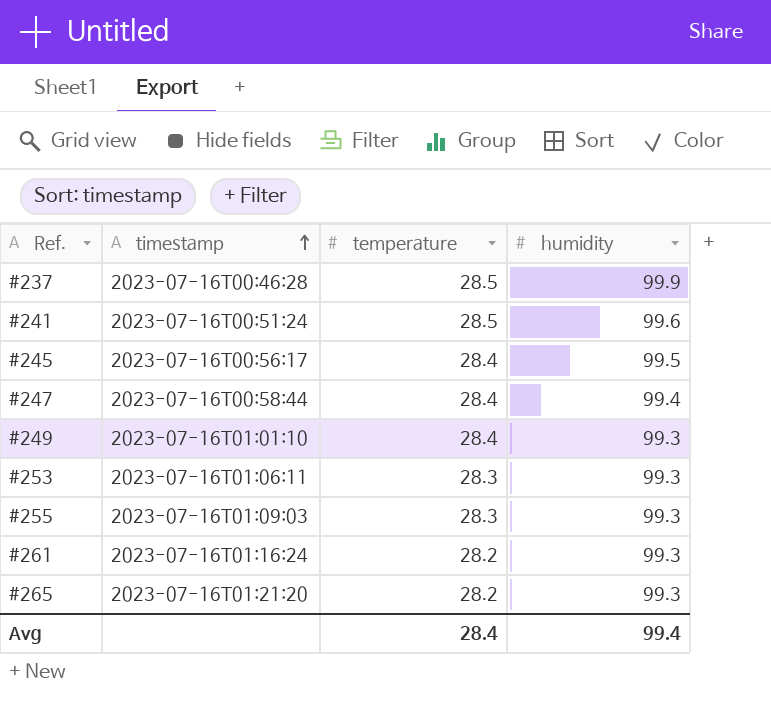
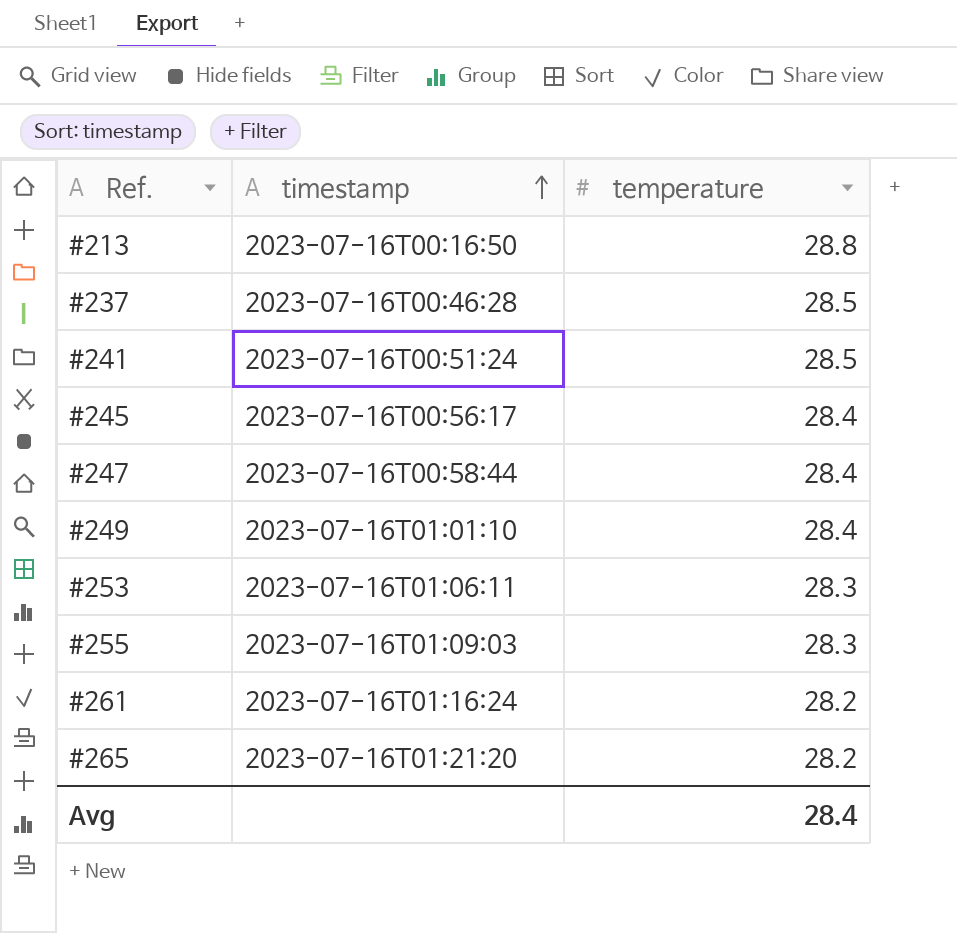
column humidity | position: 4 -> none
row #213: none -> 2023-07-16T00:16:50 | 28.8

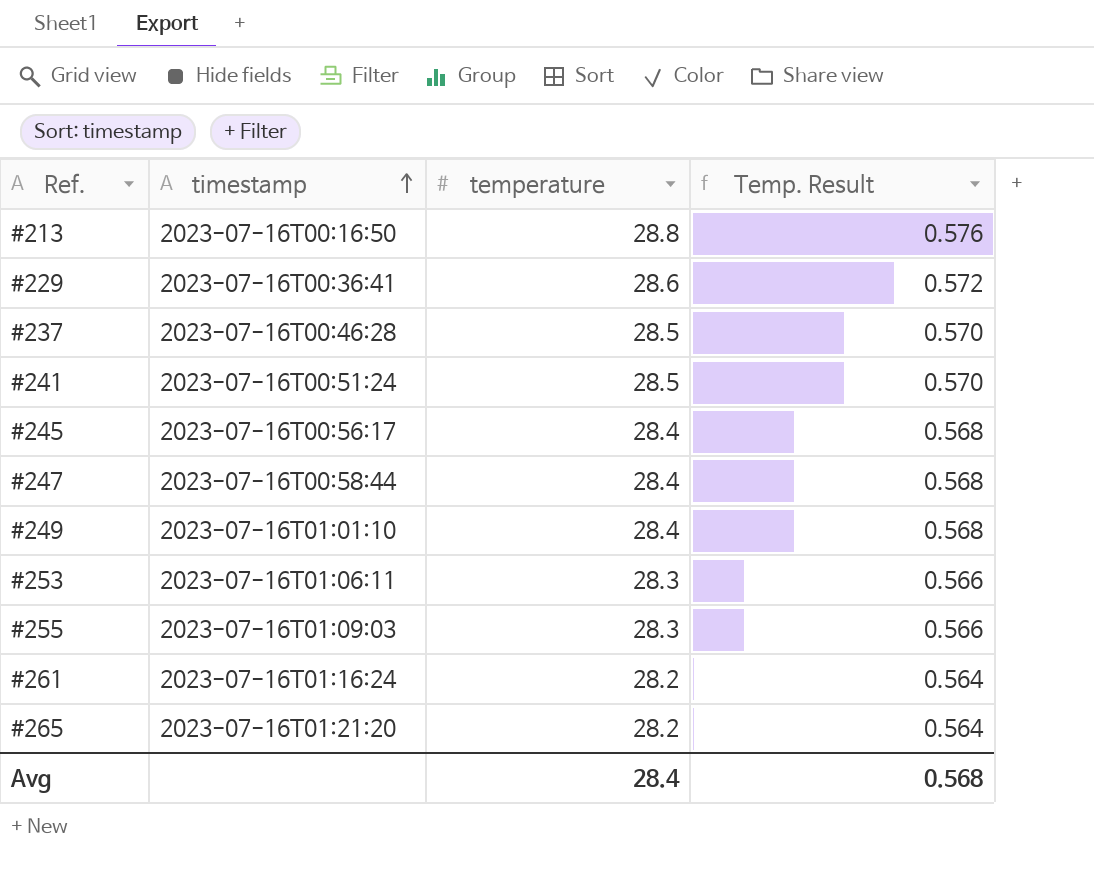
column Temp. Result | formula: none -> [temperature] * 0.02
row #229: none -> 2023-07-16T00:36:41 | 28.6 | 0.572

